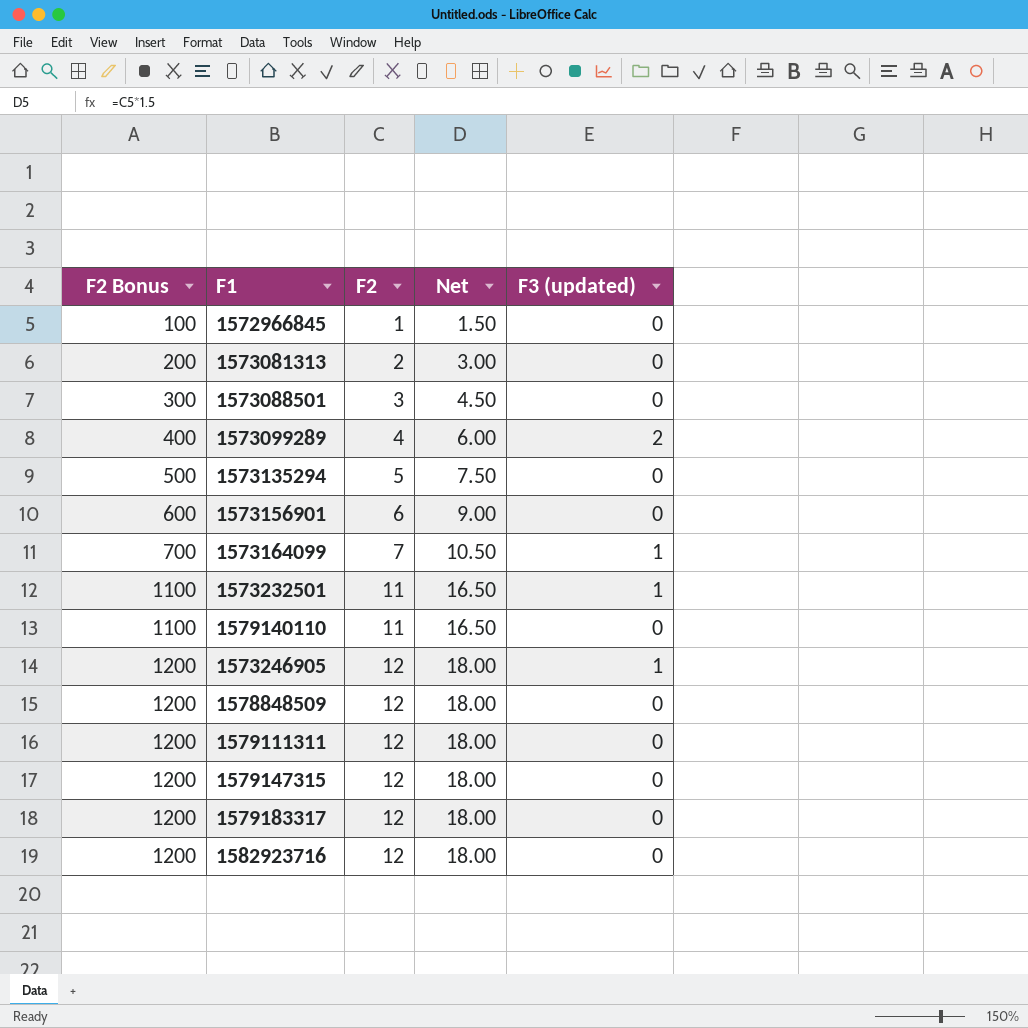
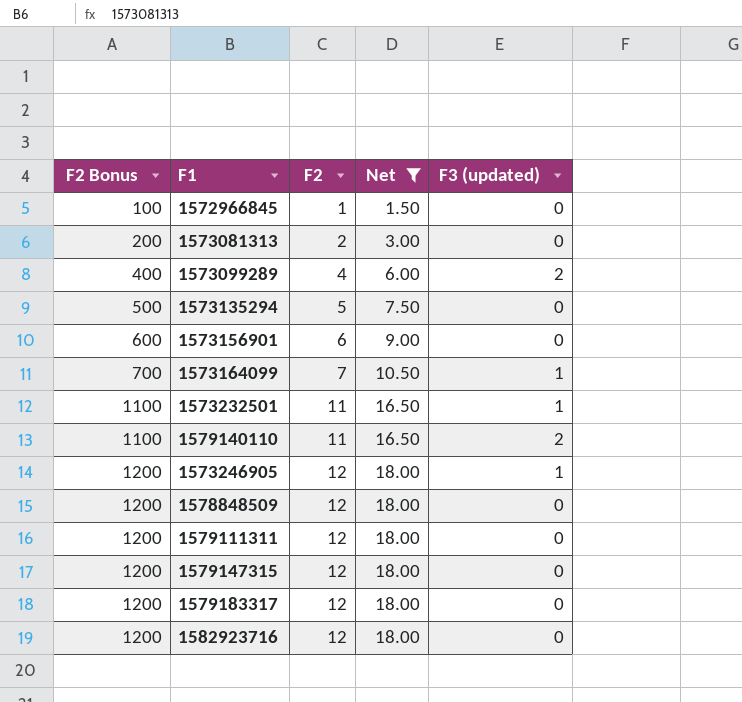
filter: none -> Net != 4.50
1579140110 | F3 (updated): 0 -> 2

